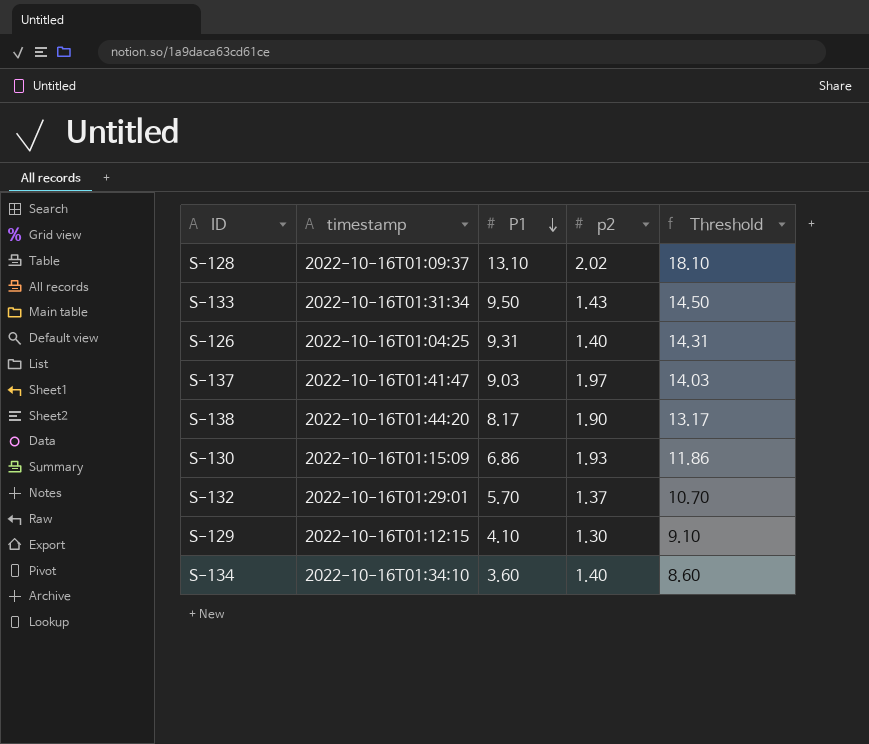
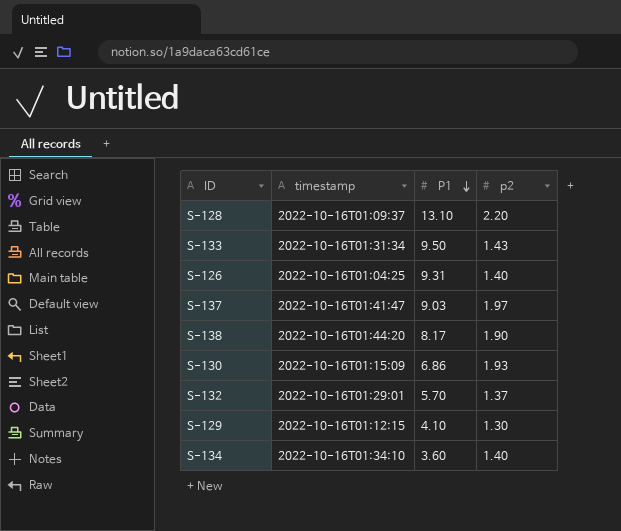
column Threshold | formula: [P1] + 5 -> none
S-128 | p2: 2.02 -> 2.20

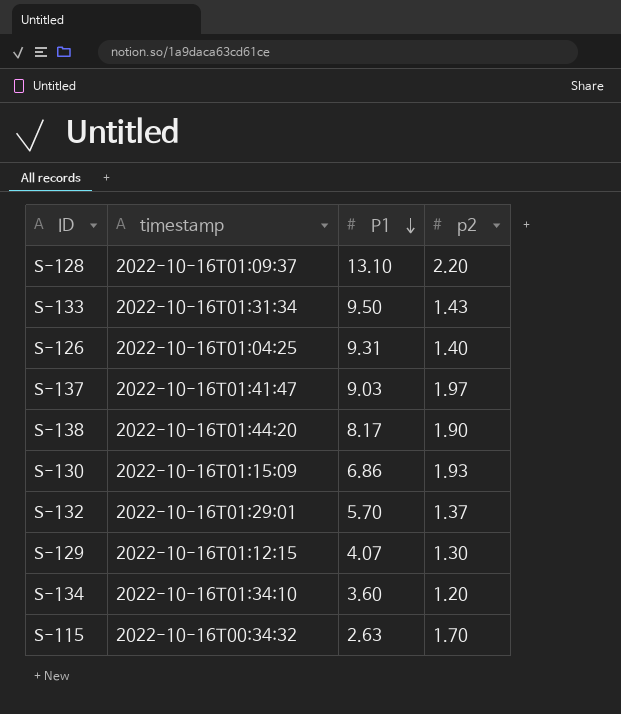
S-129 | P1: 4.10 -> 4.07
S-134 | p2: 1.40 -> 1.20
row S-115: none -> 2022-10-16T00:34:32 | 2.63 | 1.70

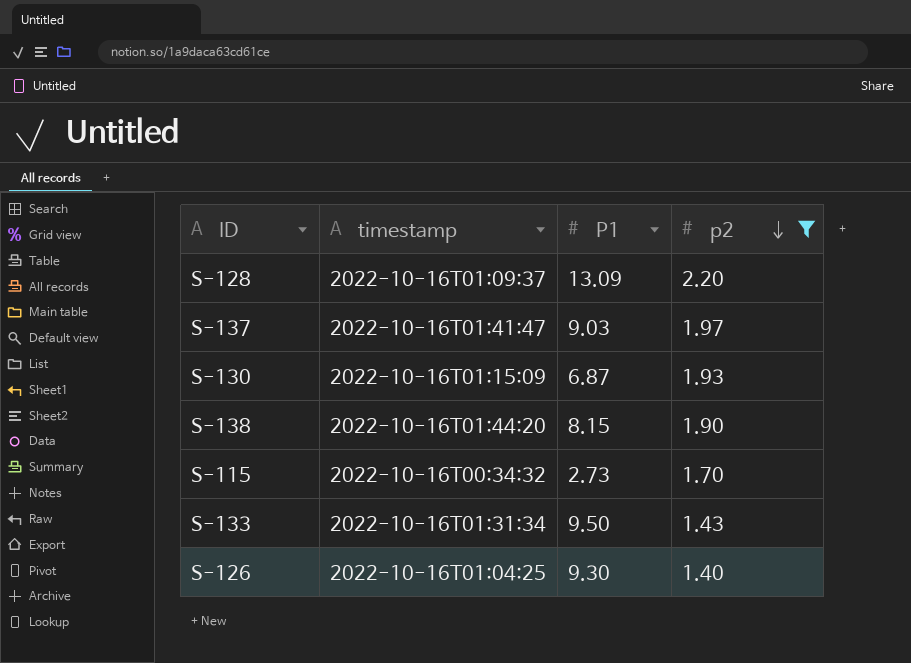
filter: none -> p2 >= 1.40
row order: P1 descending -> p2 descending
S-128 | P1: 13.10 -> 13.09
S-130 | P1: 6.86 -> 6.87
S-138 | P1: 8.17 -> 8.15
S-115 | P1: 2.63 -> 2.73
S-126 | P1: 9.31 -> 9.30

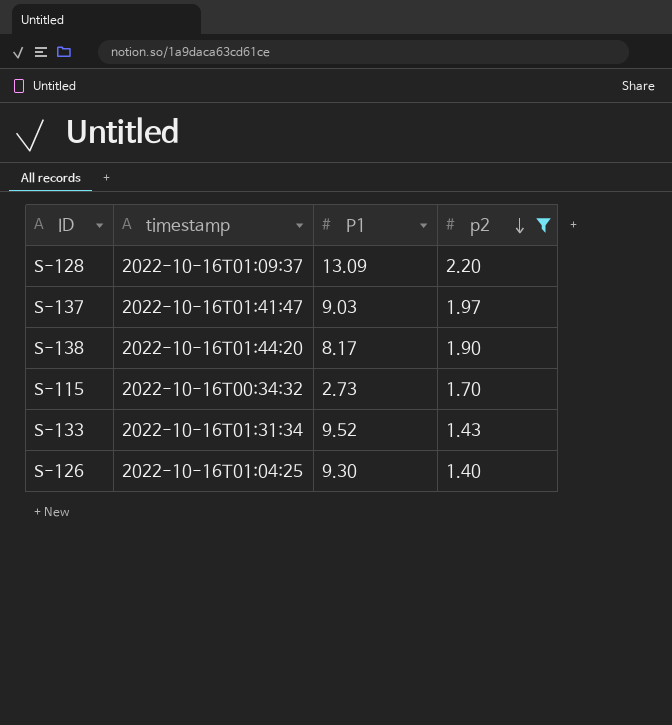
row S-130: 2022-10-16T01:15:09 | 6.87 | 1.93 -> none
S-138 | P1: 8.15 -> 8.17
S-133 | P1: 9.50 -> 9.52

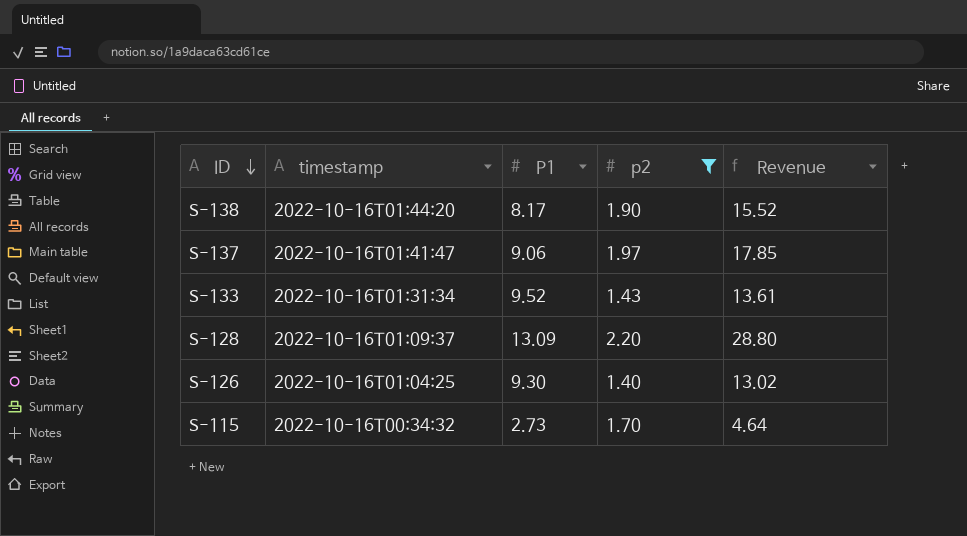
row order: p2 descending -> ID descending
column Revenue | formula: none -> [P1] * [p2]
S-137 | P1: 9.03 -> 9.06

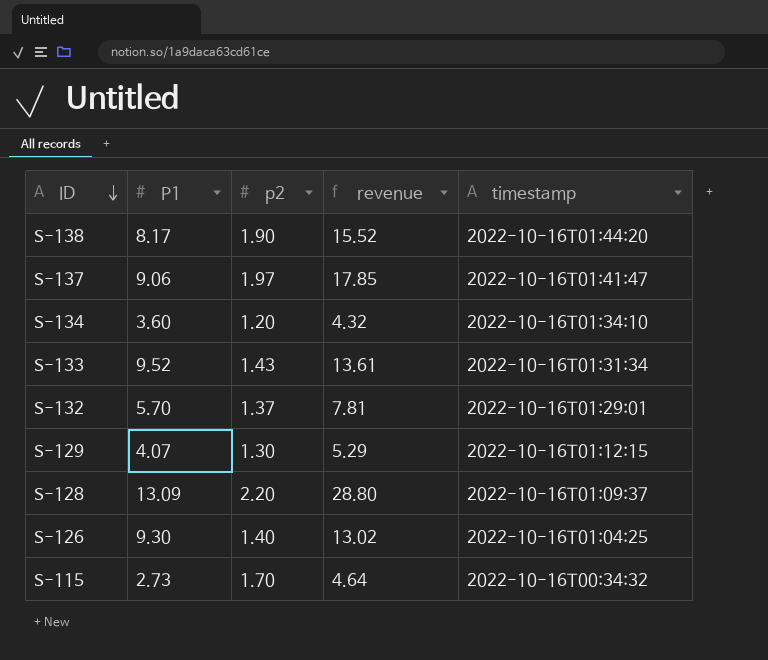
filter: p2 >= 1.40 -> none
column name: Revenue -> revenue
column timestamp | position: 2 -> 5

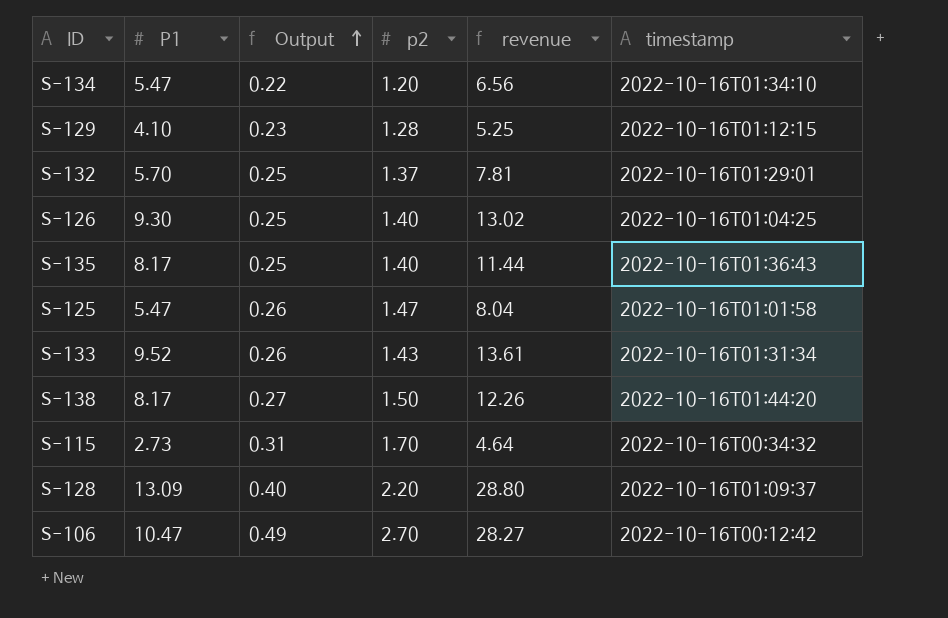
row order: ID descending -> Output ascending
column Output | formula: none -> [p2] * 0.18
row S-137: 9.06 | 1.97 | 17.85 | 2022-10-16T01:41:47 -> none
S-134 | P1: 3.60 -> 5.47
S-134 | revenue: 4.32 -> 6.56
S-129 | P1: 4.07 -> 4.10
S-129 | p2: 1.30 -> 1.28
S-129 | revenue: 5.29 -> 5.25
row S-135: none -> 8.17 | 0.25 | 1.40 | 11.44 | 2022-10-16T01:36:43
row S-125: none -> 5.47 | 0.26 | 1.47 | 8.04 | 2022-10-16T01:01:58
S-138 | p2: 1.90 -> 1.50
S-138 | revenue: 15.52 -> 12.26
row S-106: none -> 10.47 | 0.49 | 2.70 | 28.27 | 2022-10-16T00:12:42

